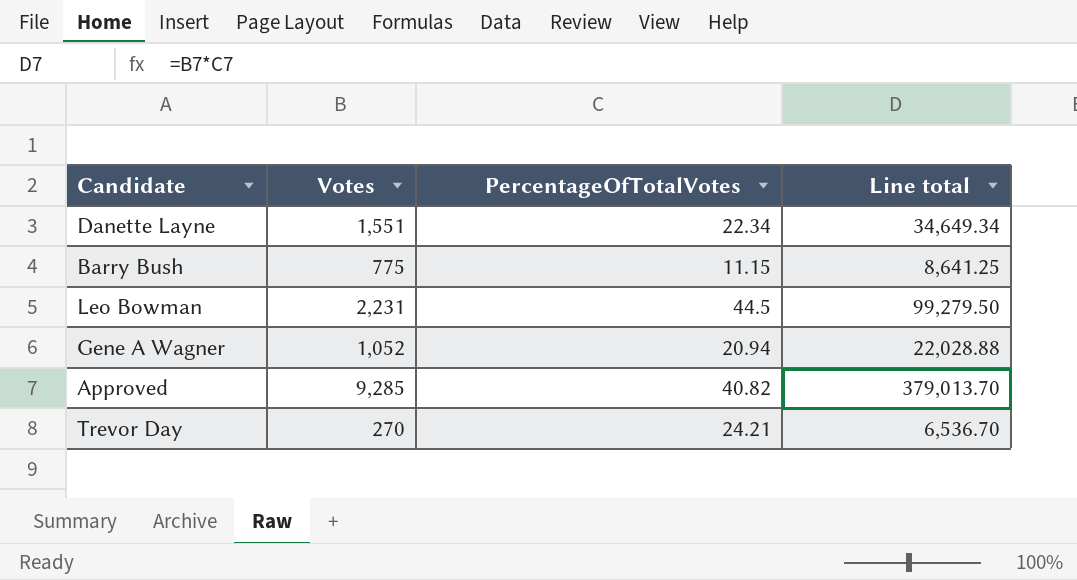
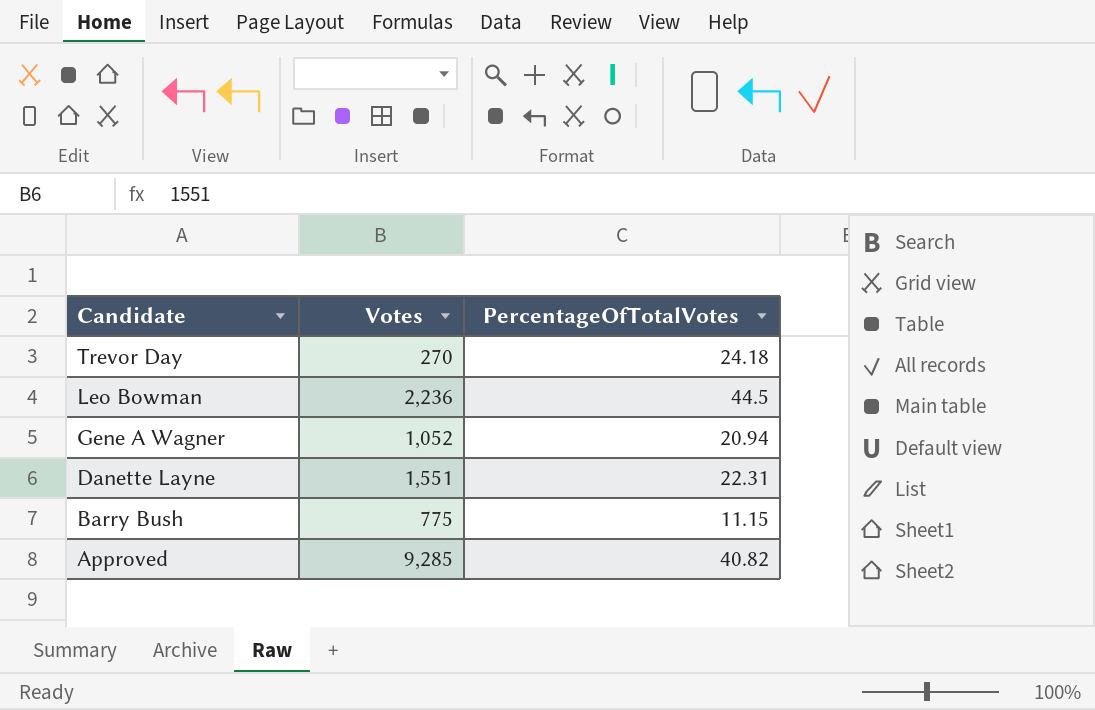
row order: none -> Candidate descending
column Line total | formula: [Votes] * [PercentageOfTotalVotes] -> none
Trevor Day | PercentageOfTotalVotes: 24.21 -> 24.18
Leo Bowman | Votes: 2,231 -> 2,236
Danette Layne | PercentageOfTotalVotes: 22.34 -> 22.31

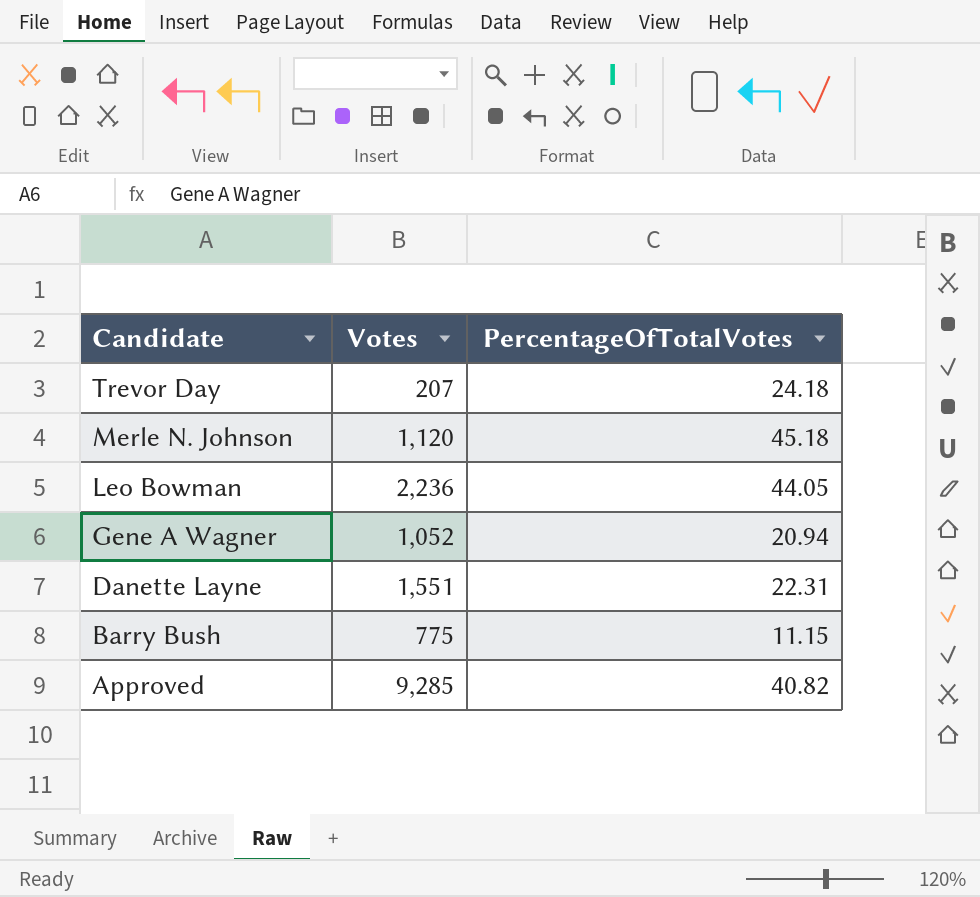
Trevor Day | Votes: 270 -> 207
row Merle N. Johnson: none -> 1,120 | 45.18
Leo Bowman | PercentageOfTotalVotes: 44.5 -> 44.05

